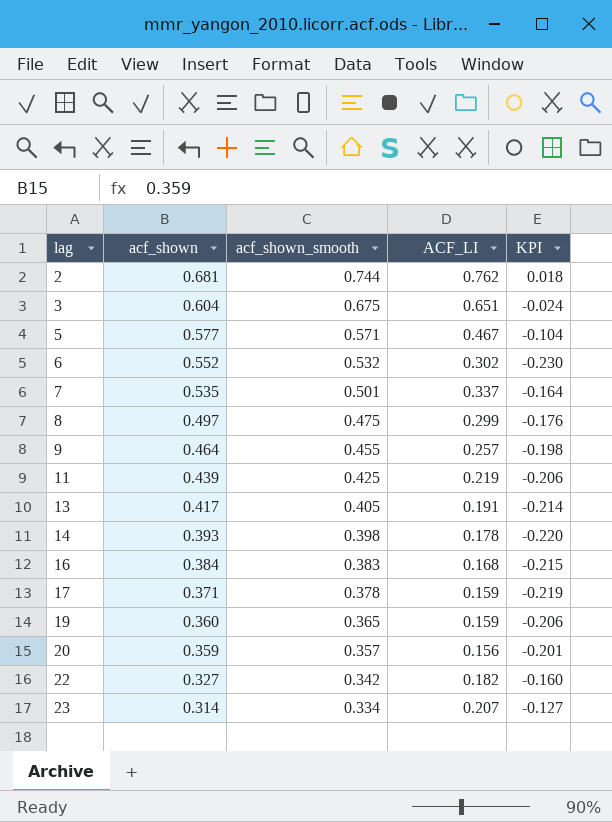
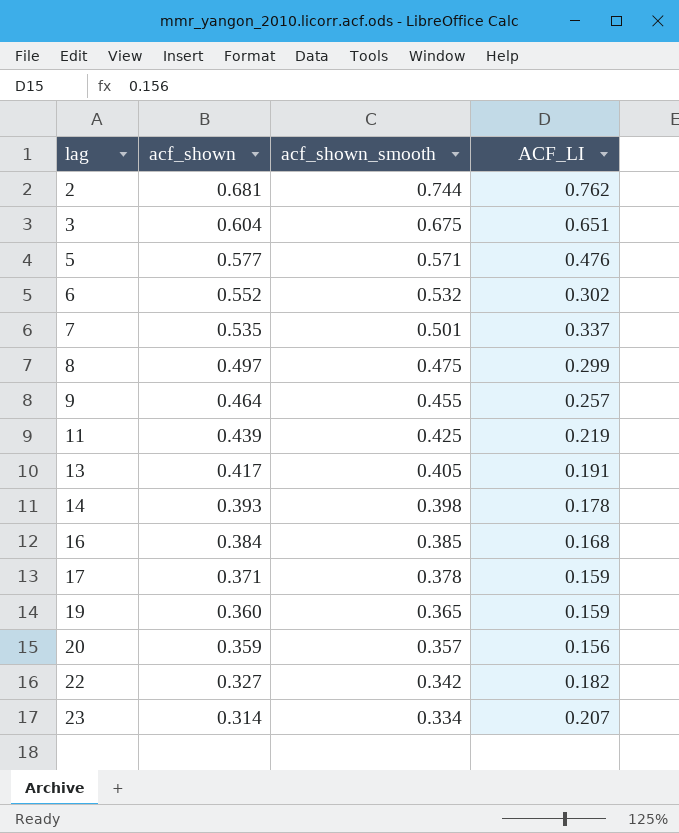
column KPI | formula: [ACF_LI] - [acf_shown_smooth] -> none
5 | ACF_LI: 0.467 -> 0.476
16 | acf_shown_smooth: 0.383 -> 0.385

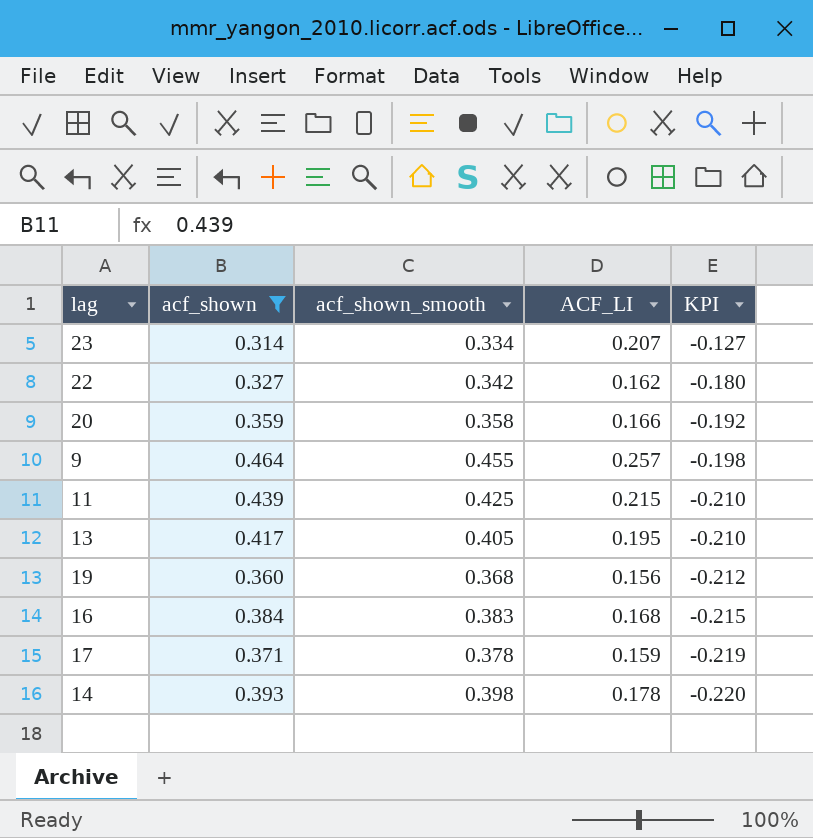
filter: none -> acf_shown <= 0.464
row order: lag ascending -> KPI descending
column KPI | formula: none -> [ACF_LI] - [acf_shown_smooth]
22 | ACF_LI: 0.182 -> 0.162
20 | acf_shown_smooth: 0.357 -> 0.358
20 | ACF_LI: 0.156 -> 0.166
11 | ACF_LI: 0.219 -> 0.215
13 | ACF_LI: 0.191 -> 0.195
19 | acf_shown_smooth: 0.365 -> 0.368
19 | ACF_LI: 0.159 -> 0.156
16 | acf_shown_smooth: 0.385 -> 0.383

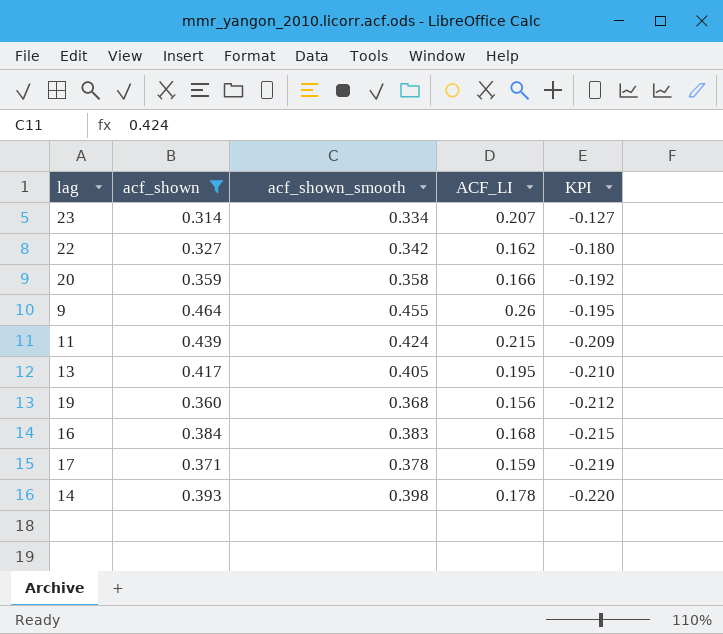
9 | ACF_LI: 0.257 -> 0.26
9 | KPI: -0.198 -> -0.195
11 | acf_shown_smooth: 0.425 -> 0.424
11 | KPI: -0.210 -> -0.209

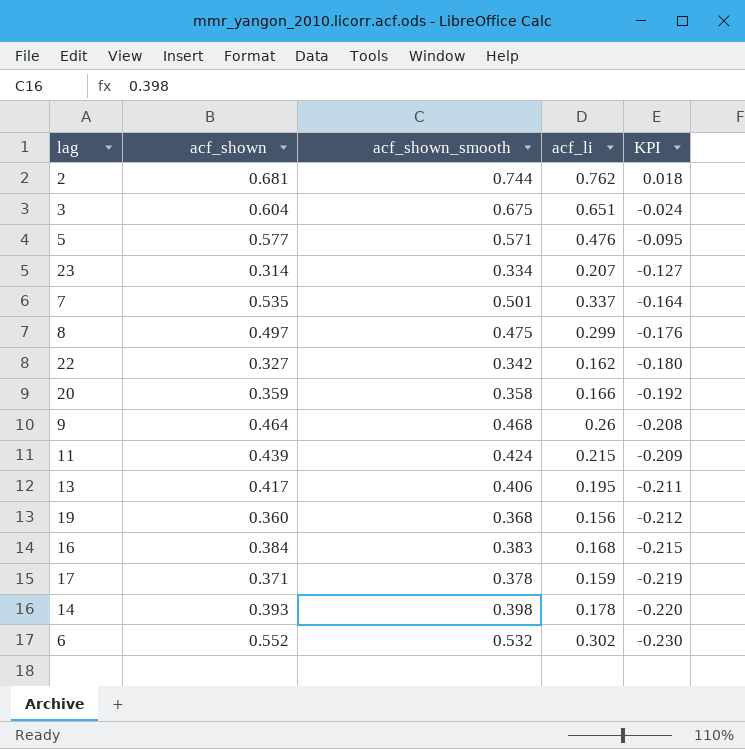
filter: acf_shown <= 0.464 -> none
column name: ACF_LI -> acf_li
9 | acf_shown_smooth: 0.455 -> 0.468
9 | KPI: -0.195 -> -0.208
13 | acf_shown_smooth: 0.405 -> 0.406
13 | KPI: -0.210 -> -0.211

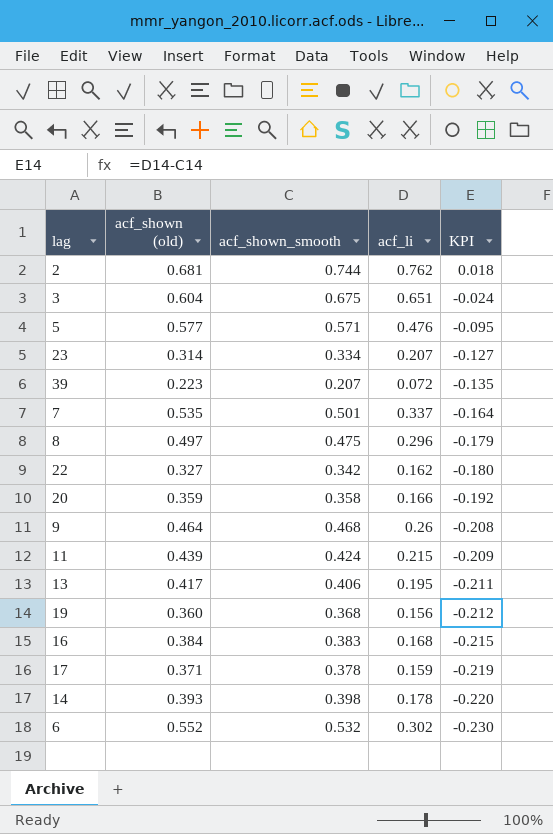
column name: acf_shown -> acf_shown (old)
row 39: none -> 0.223 | 0.207 | 0.072 | -0.135
8 | acf_li: 0.299 -> 0.296
8 | KPI: -0.176 -> -0.179

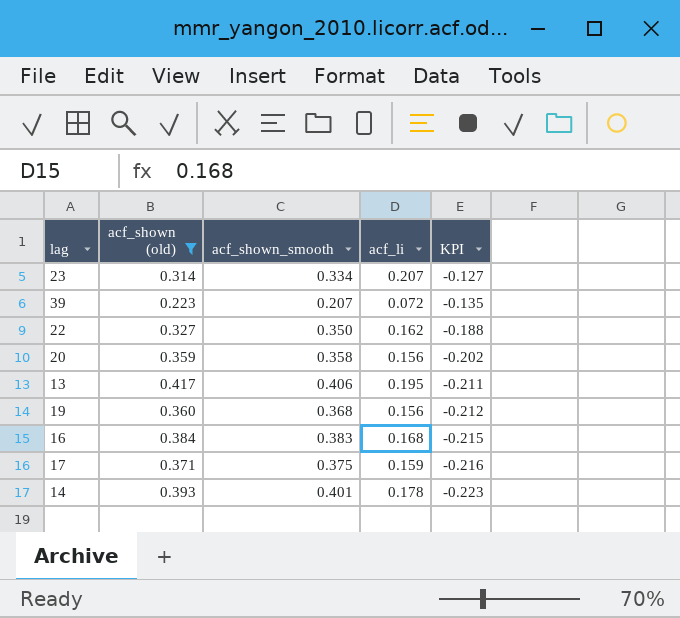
filter: none -> acf_shown (old) <= 0.417
22 | acf_shown_smooth: 0.342 -> 0.350
22 | KPI: -0.180 -> -0.188
20 | acf_li: 0.166 -> 0.156
20 | KPI: -0.192 -> -0.202
17 | acf_shown_smooth: 0.378 -> 0.375
17 | KPI: -0.219 -> -0.216
14 | acf_shown_smooth: 0.398 -> 0.401
14 | KPI: -0.220 -> -0.223

